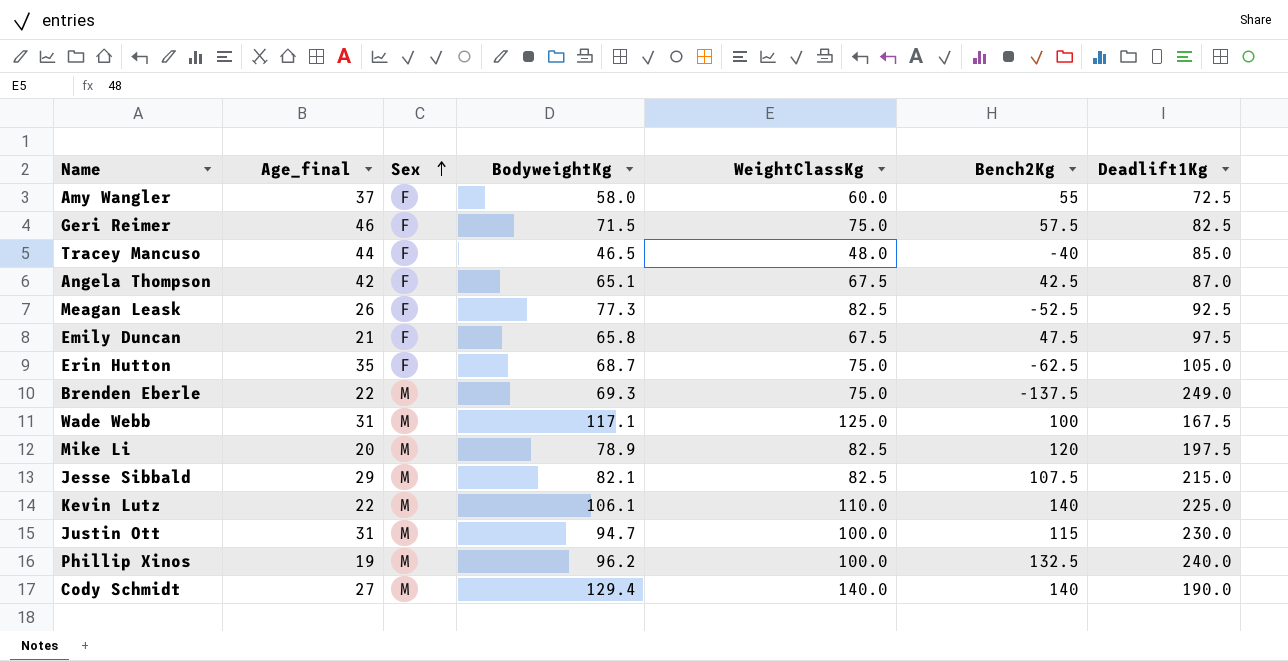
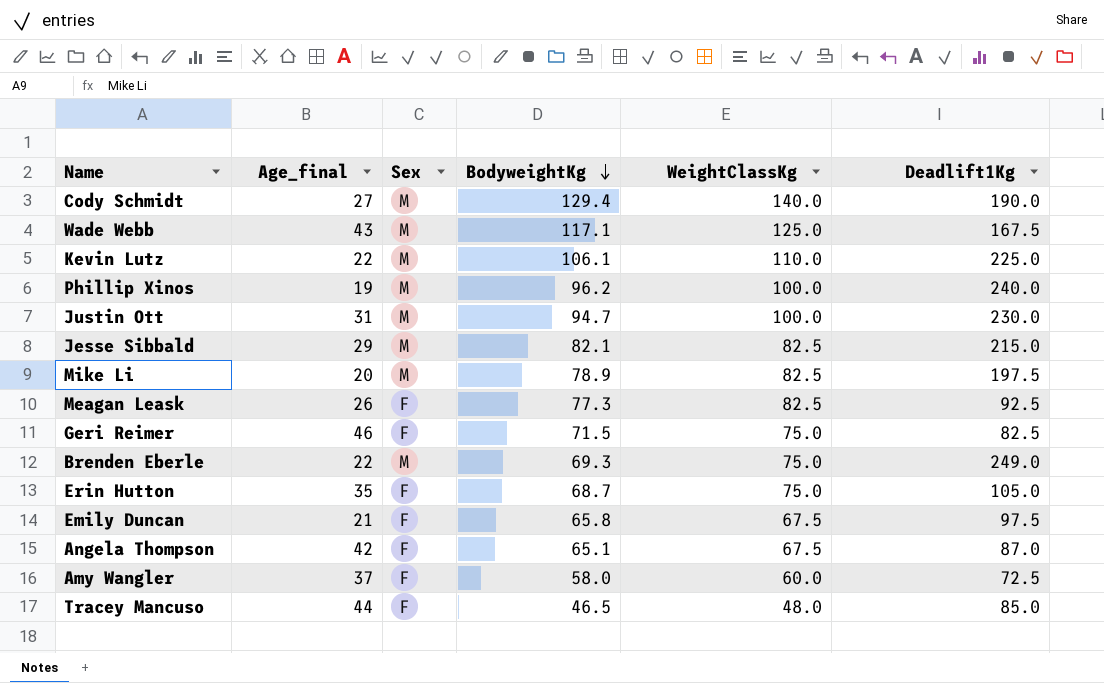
row order: Sex ascending -> BodyweightKg descending
column Bench2Kg | position: 6 -> none
Wade Webb | Age_final: 31 -> 43

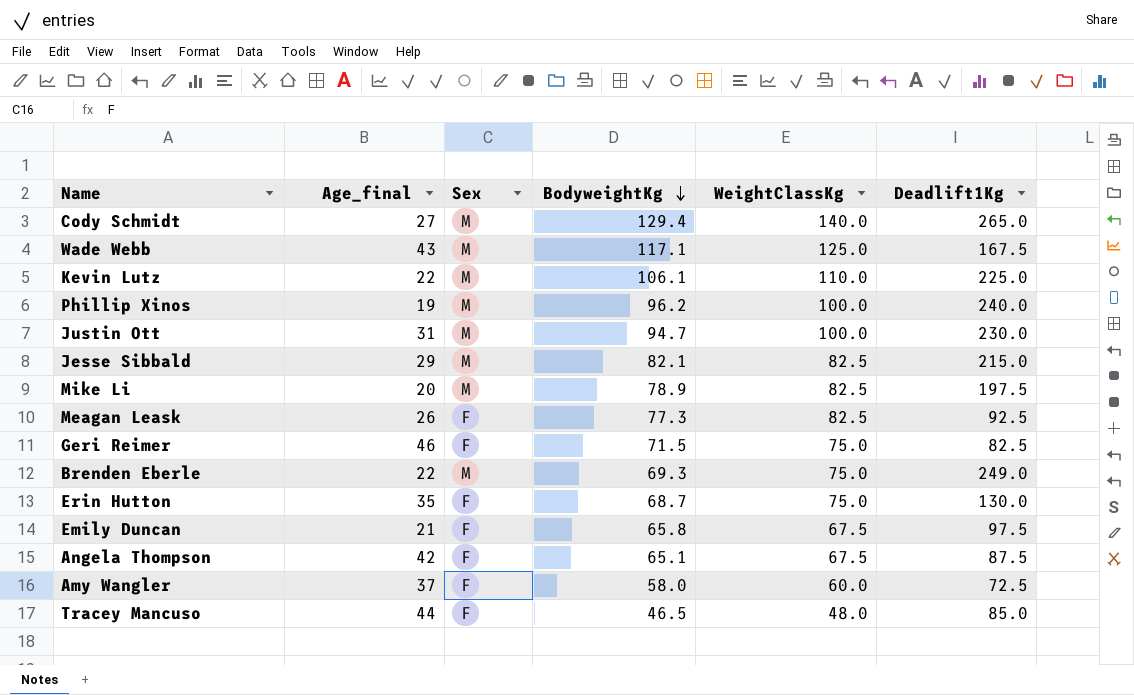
Cody Schmidt | Deadlift1Kg: 190.0 -> 265.0
Erin Hutton | Deadlift1Kg: 105.0 -> 130.0
Angela Thompson | Deadlift1Kg: 87.0 -> 87.5

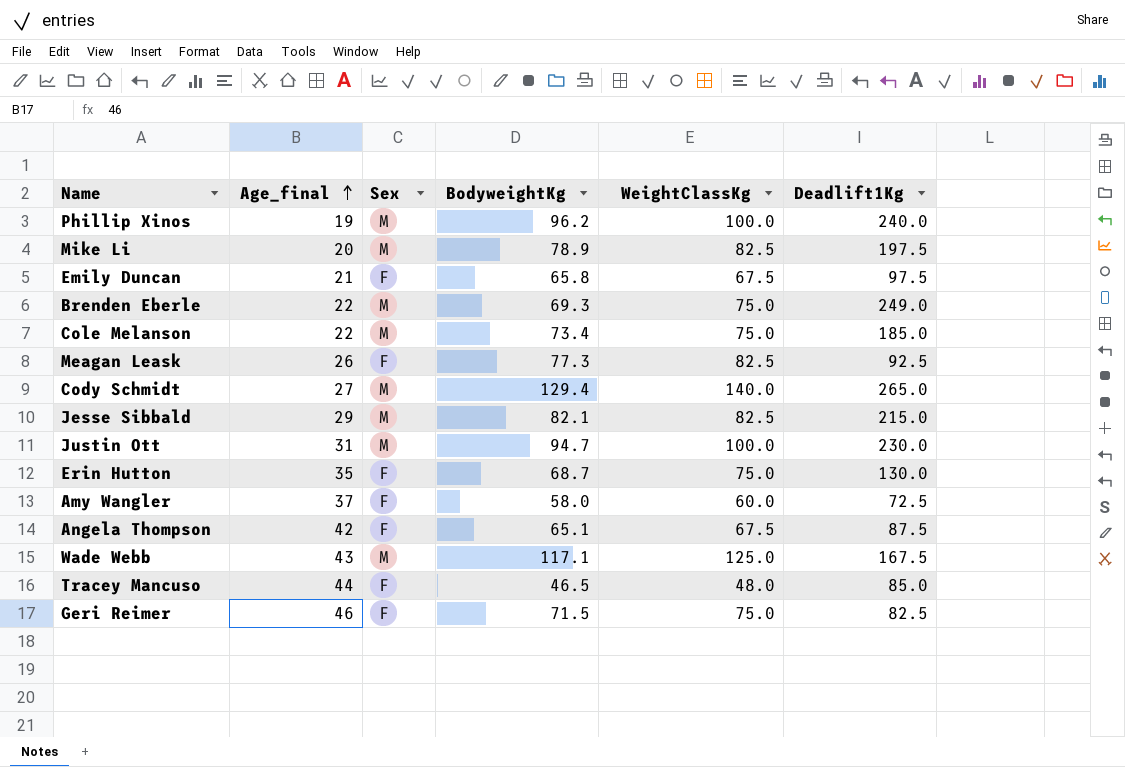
row order: BodyweightKg descending -> Age_final ascending
row Kevin Lutz: 22 | M | 106.1 | 110.0 | 225.0 -> none
row Cole Melanson: none -> 22 | M | 73.4 | 75.0 | 185.0

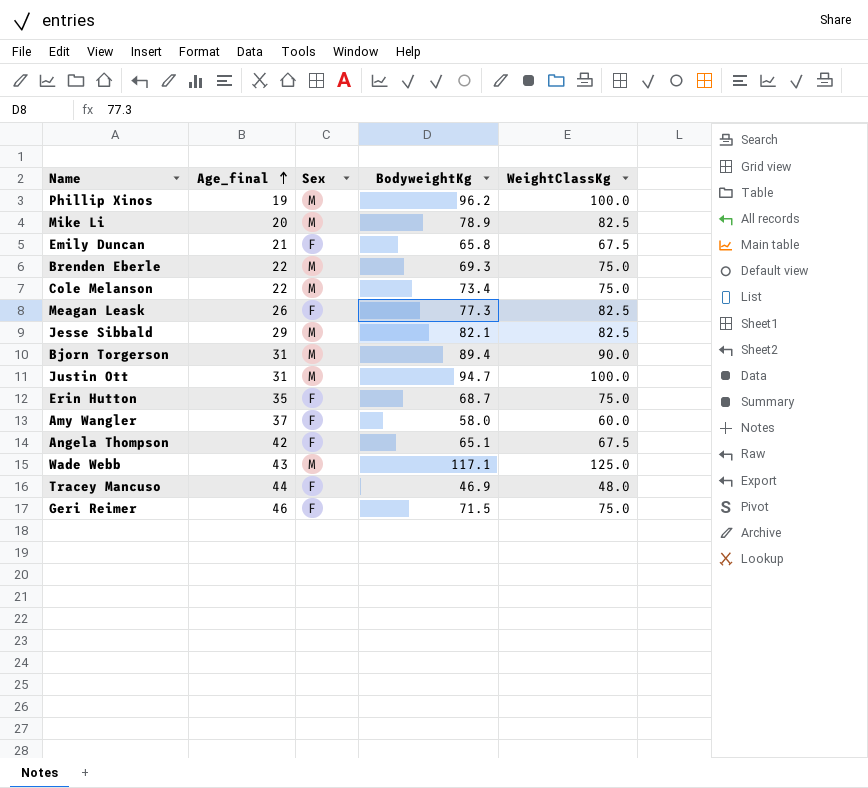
column Deadlift1Kg | position: 6 -> none
row Cody Schmidt: 27 | M | 129.4 | 140.0 | 265.0 -> none
row Bjorn Torgerson: none -> 31 | M | 89.4 | 90.0
Tracey Mancuso | BodyweightKg: 46.5 -> 46.9

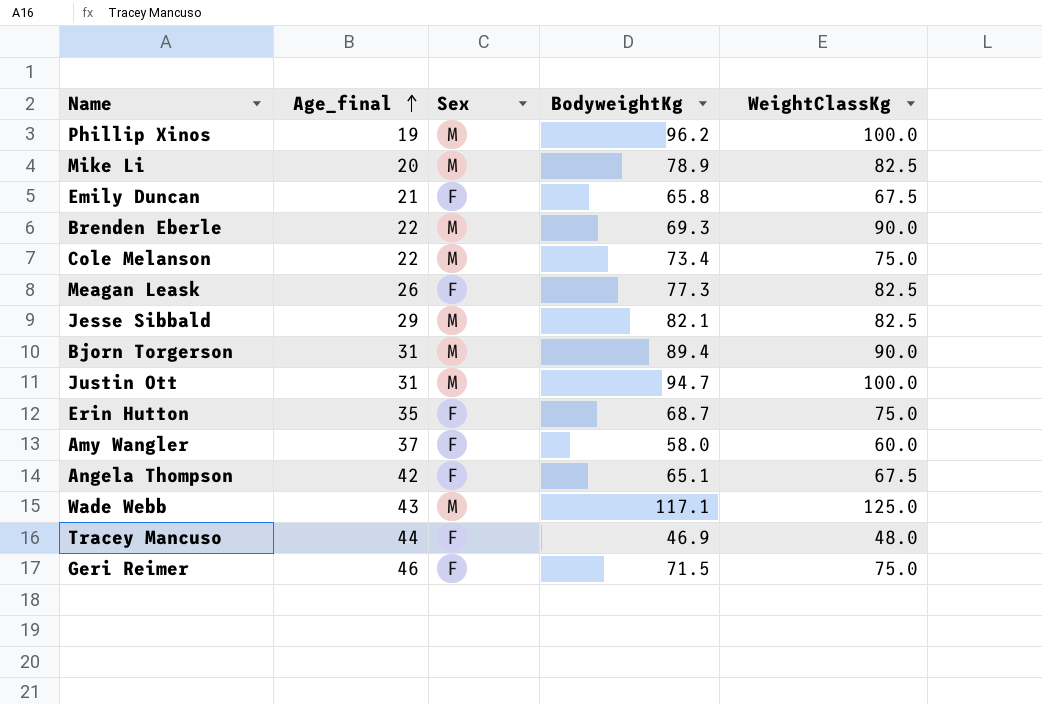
Brenden Eberle | WeightClassKg: 75.0 -> 90.0

